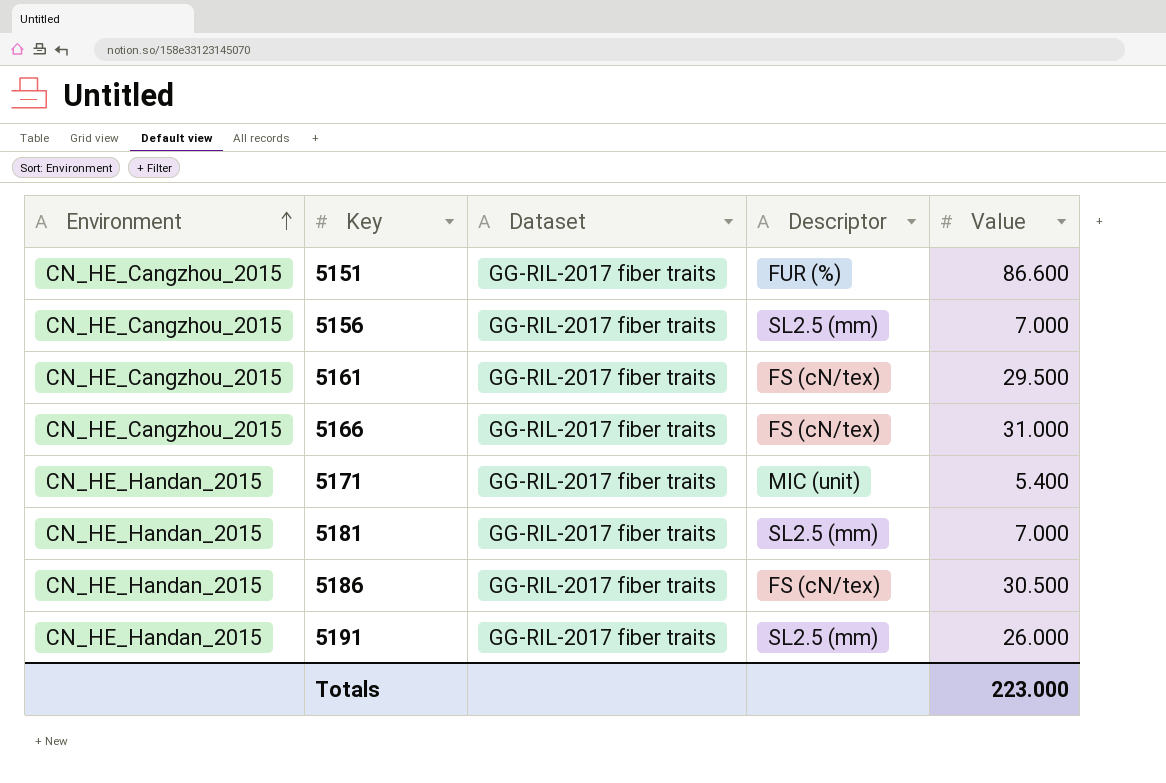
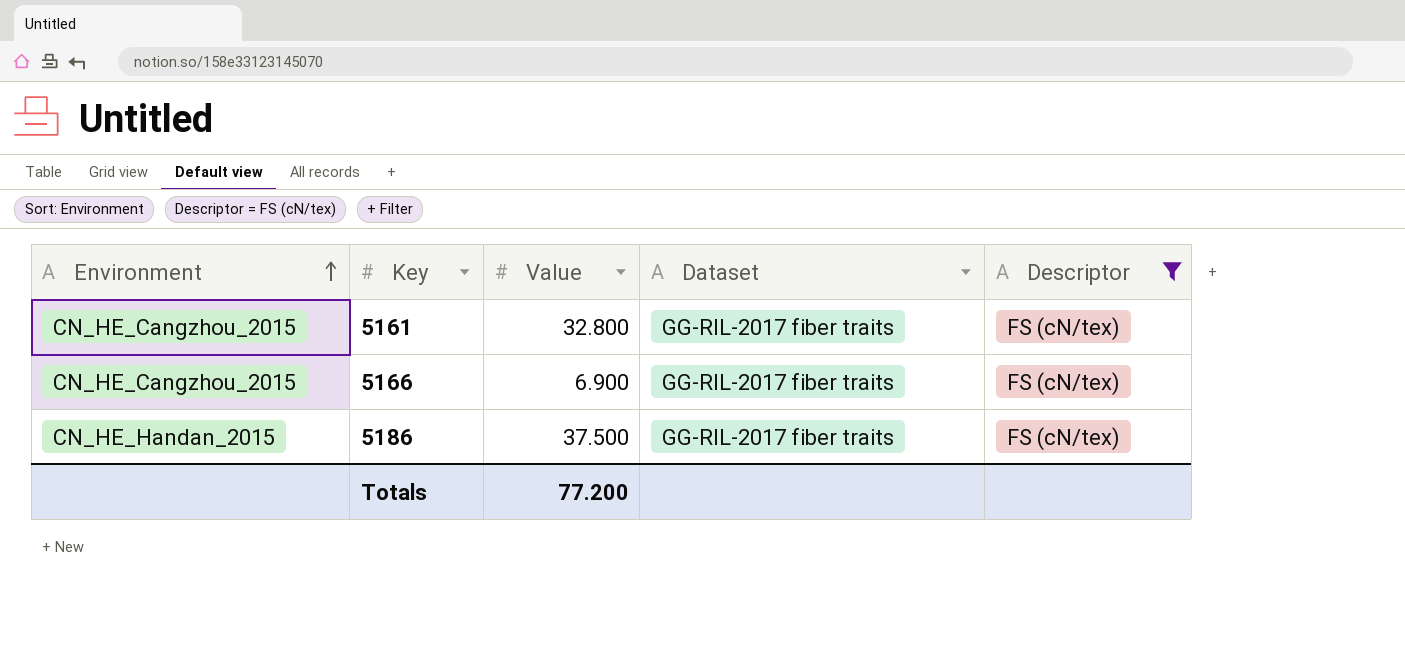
filter: none -> Descriptor = FS (cN/tex)
column Value | position: 5 -> 3
5161 | Value: 29.500 -> 32.800
5166 | Value: 31.000 -> 6.900
5186 | Value: 30.500 -> 37.500
Totals | Value: 223.000 -> 77.200

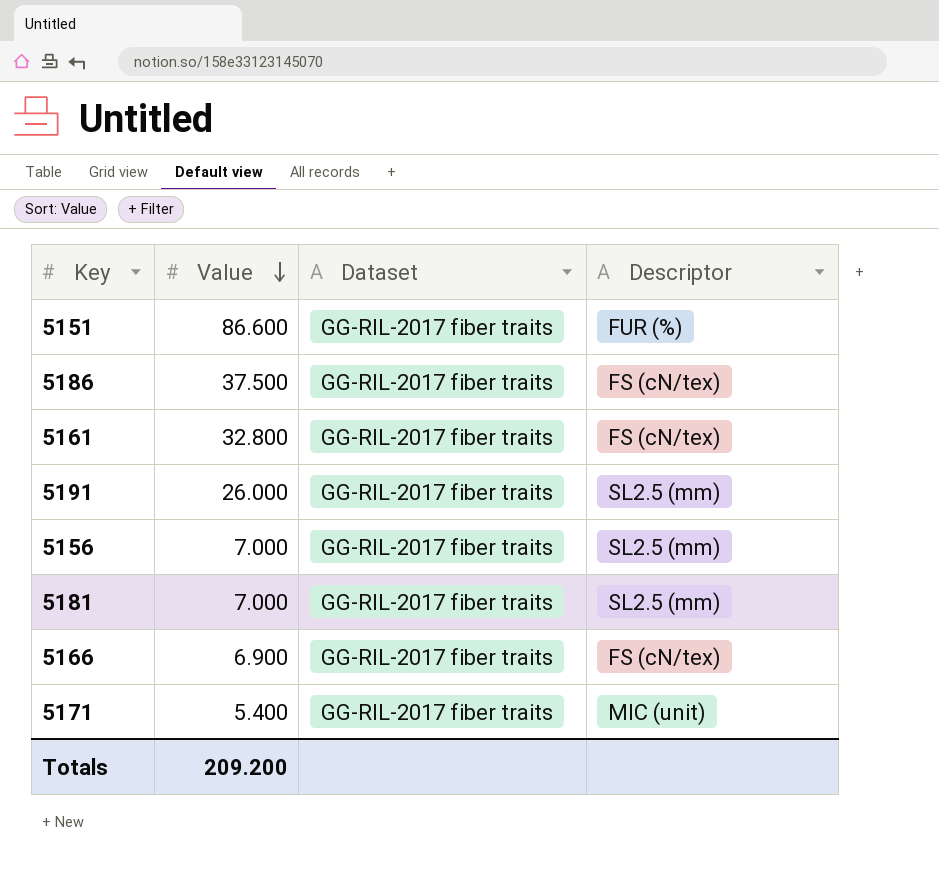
filter: Descriptor = FS (cN/tex) -> none
row order: Environment ascending -> Value descending
column Environment | position: 1 -> none
Totals | Value: 77.200 -> 209.200

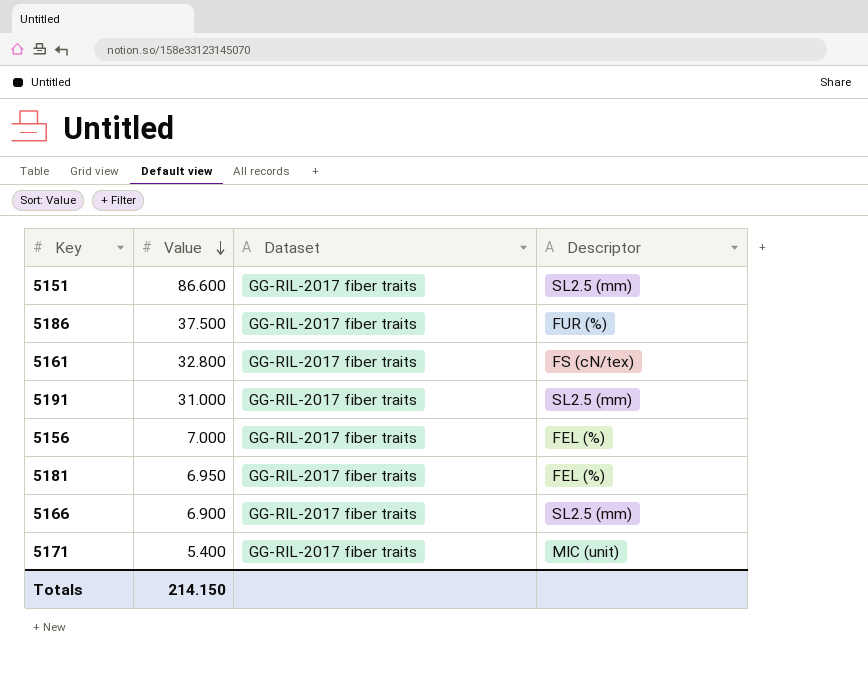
5151 | Descriptor: FUR (%) -> SL2.5 (mm)
5186 | Descriptor: FS (cN/tex) -> FUR (%)
5191 | Value: 26.000 -> 31.000
5156 | Descriptor: SL2.5 (mm) -> FEL (%)
5181 | Value: 7.000 -> 6.950
5181 | Descriptor: SL2.5 (mm) -> FEL (%)
5166 | Descriptor: FS (cN/tex) -> SL2.5 (mm)
Totals | Value: 209.200 -> 214.150

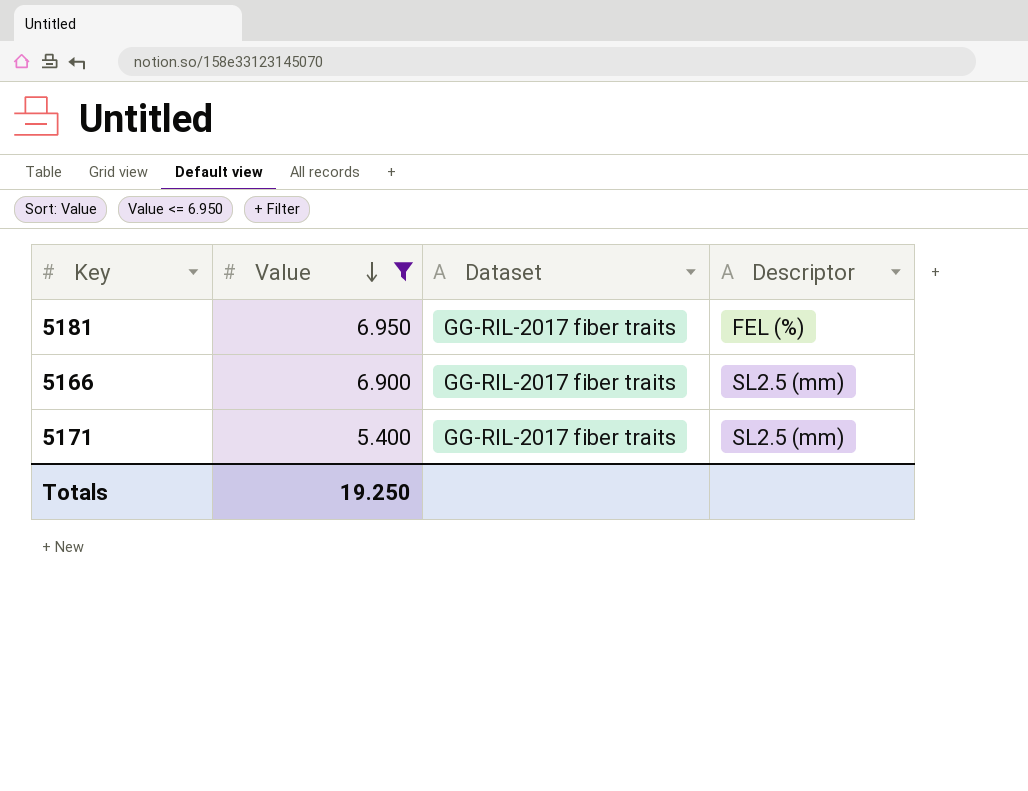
filter: none -> Value <= 6.950
5171 | Descriptor: MIC (unit) -> SL2.5 (mm)
Totals | Value: 214.150 -> 19.250

